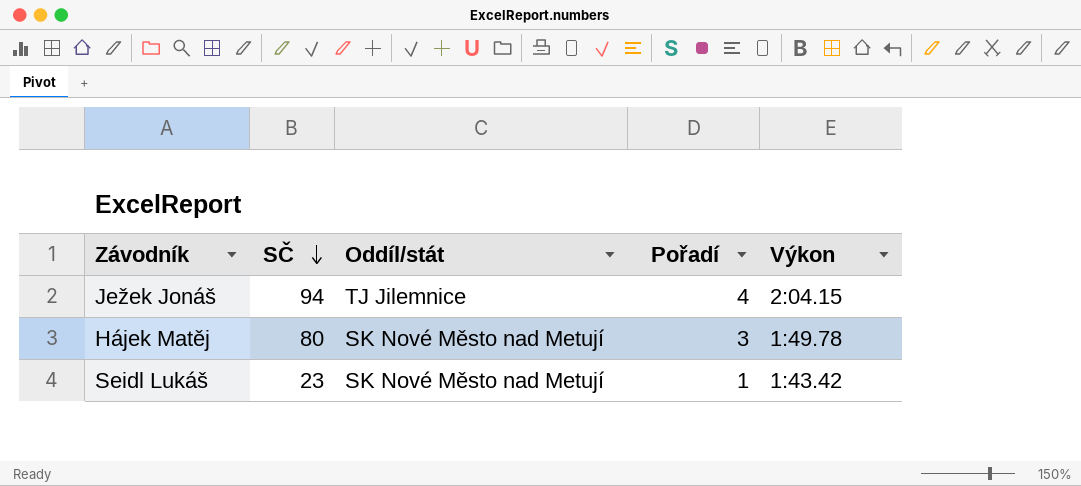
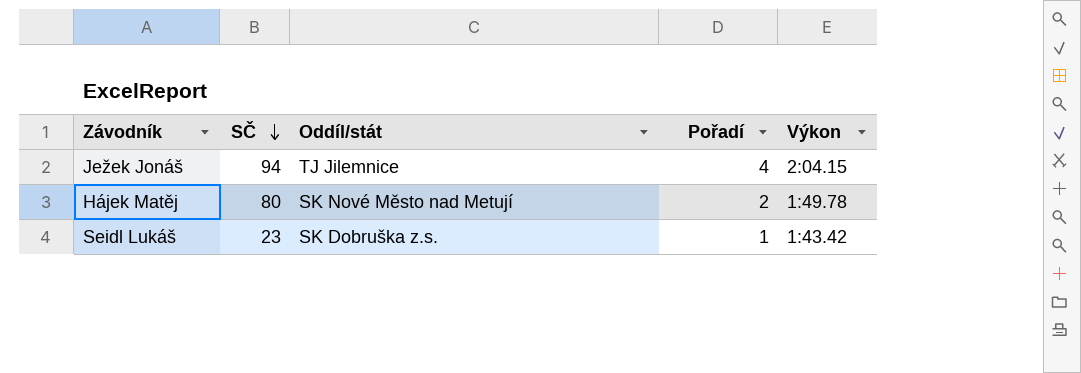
Hájek Matěj | Pořadí: 3 -> 2
Seidl Lukáš | Oddíl/stát: SK Nové Město nad Metují -> SK Dobruška z.s.

